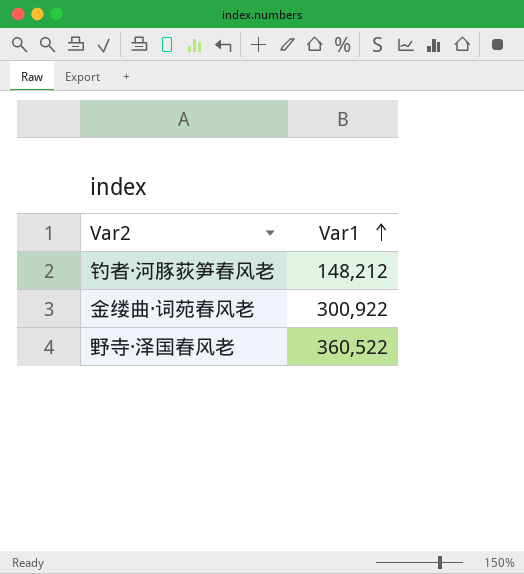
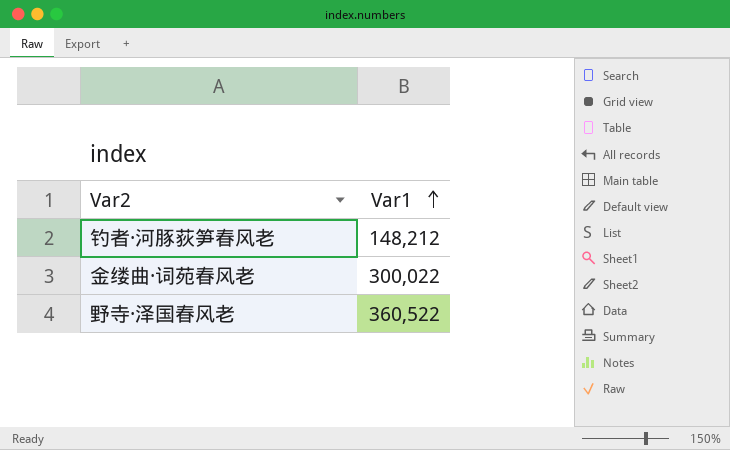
金缕曲·词苑春风老 | Var1: 300,922 -> 300,022

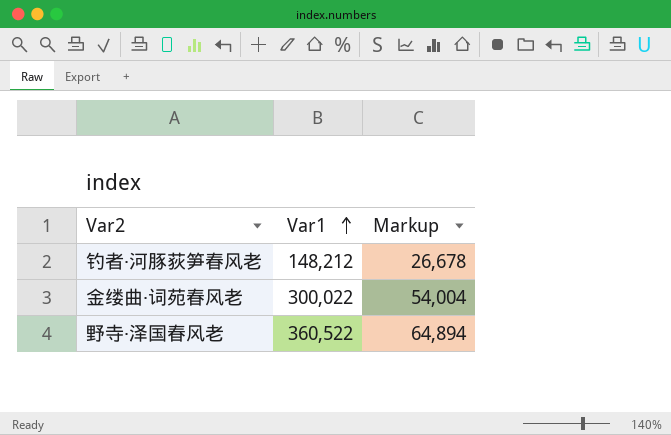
column Markup | formula: none -> [Var1] * 0.18

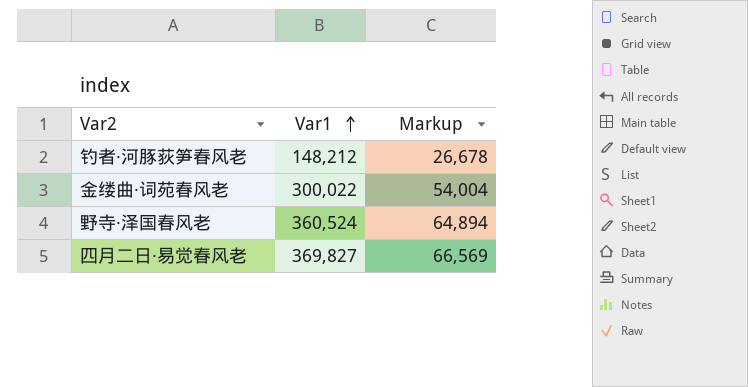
野寺·泽国春风老 | Var1: 360,522 -> 360,524
row 四月二日·易觉春风老: none -> 369,827 | 66,569

